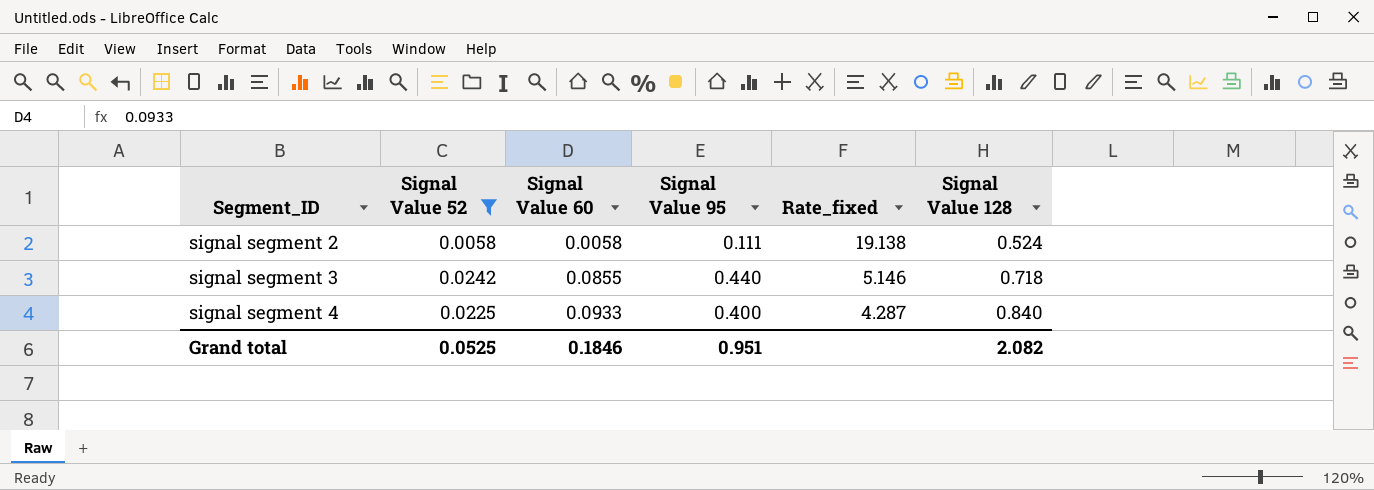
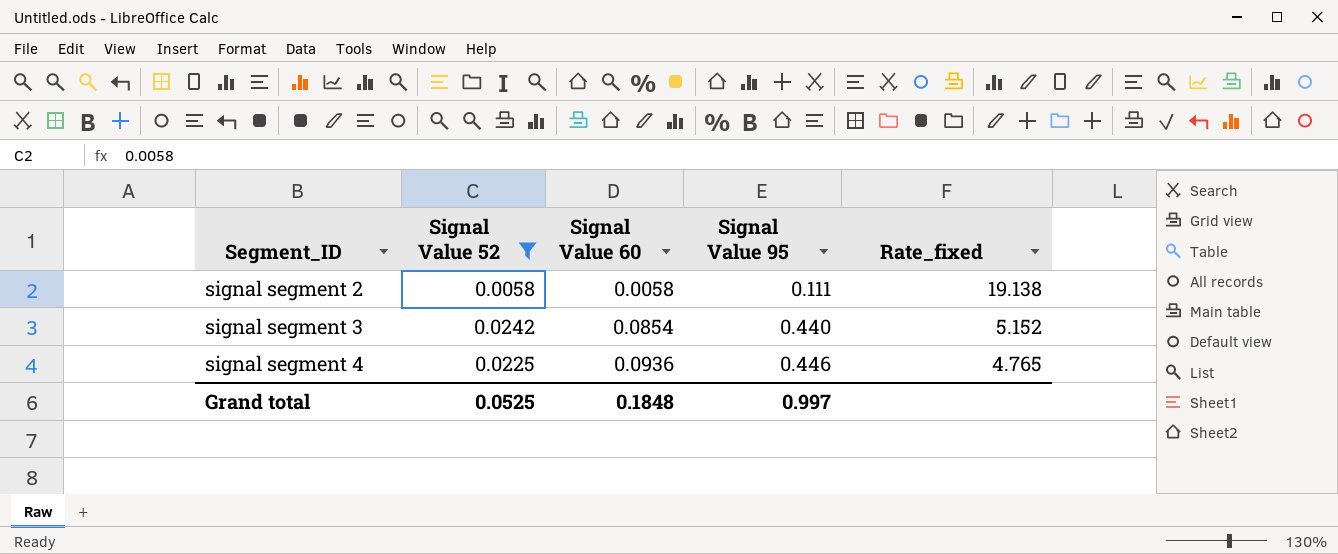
column Signal Value 128 | position: 6 -> none
signal segment 3 | Signal Value 60: 0.0855 -> 0.0854
signal segment 3 | Rate_fixed: 5.146 -> 5.152
signal segment 4 | Signal Value 60: 0.0933 -> 0.0936
signal segment 4 | Signal Value 95: 0.400 -> 0.446
signal segment 4 | Rate_fixed: 4.287 -> 4.765
Grand total | Signal Value 60: 0.1846 -> 0.1848
Grand total | Signal Value 95: 0.951 -> 0.997

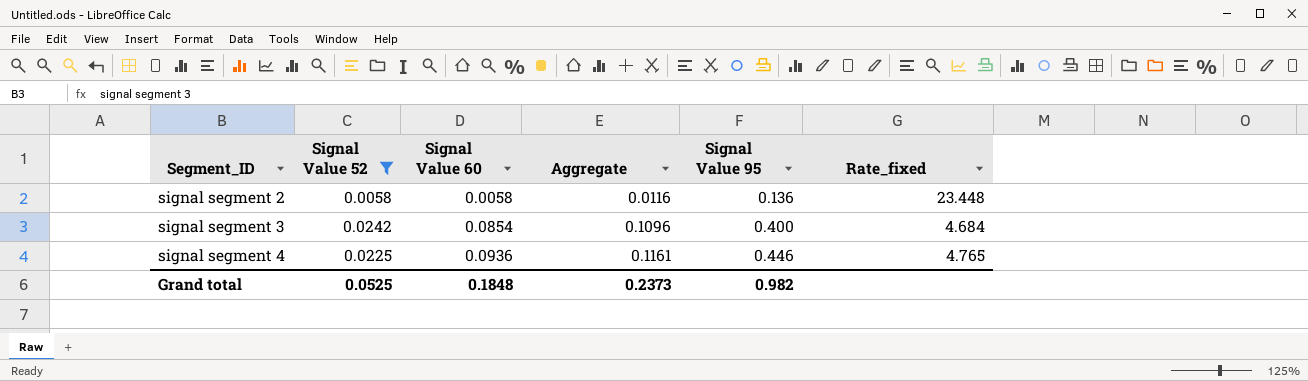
column Aggregate | formula: none -> [Signal Value 52] + [Signal Value 60]
signal segment 2 | Signal Value 95: 0.111 -> 0.136
signal segment 2 | Rate_fixed: 19.138 -> 23.448
signal segment 3 | Signal Value 95: 0.440 -> 0.400
signal segment 3 | Rate_fixed: 5.152 -> 4.684
Grand total | Signal Value 95: 0.997 -> 0.982

